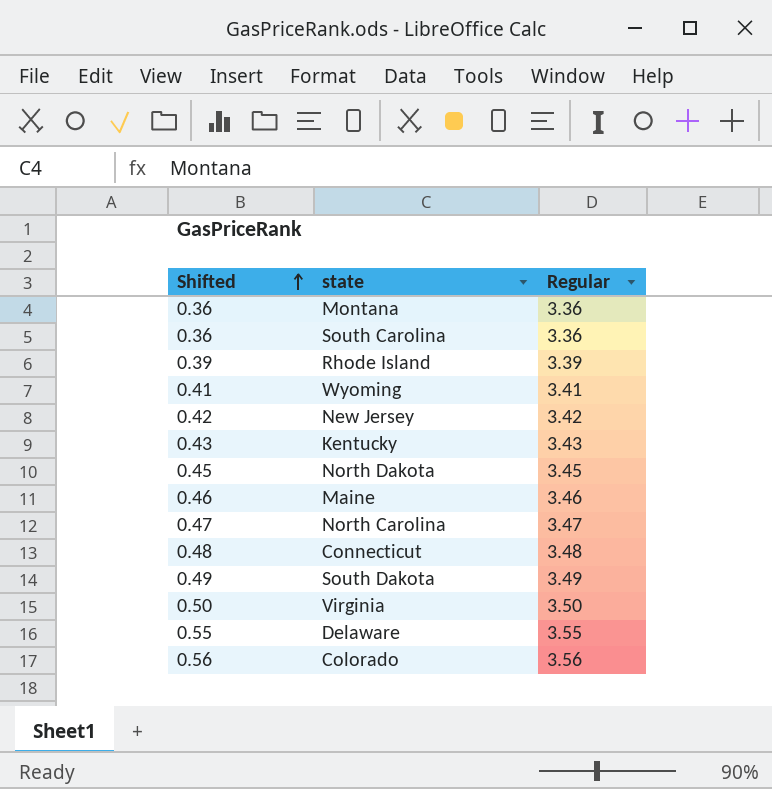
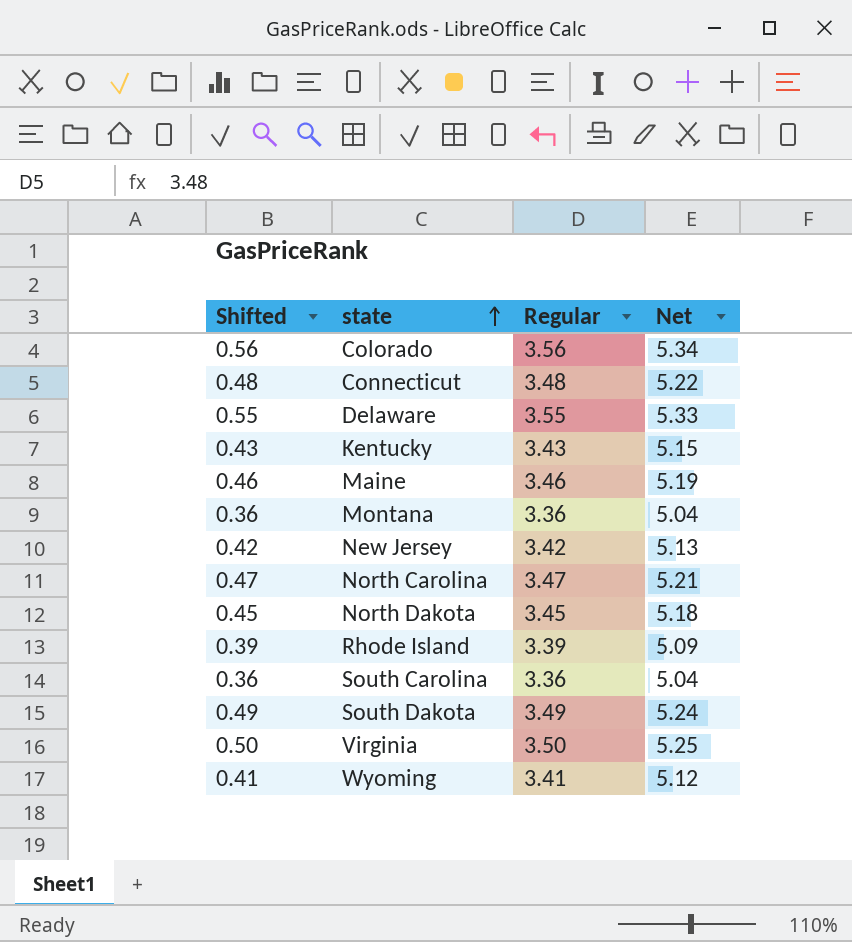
row order: Shifted ascending -> state ascending
column Net | formula: none -> [Regular] * 1.5

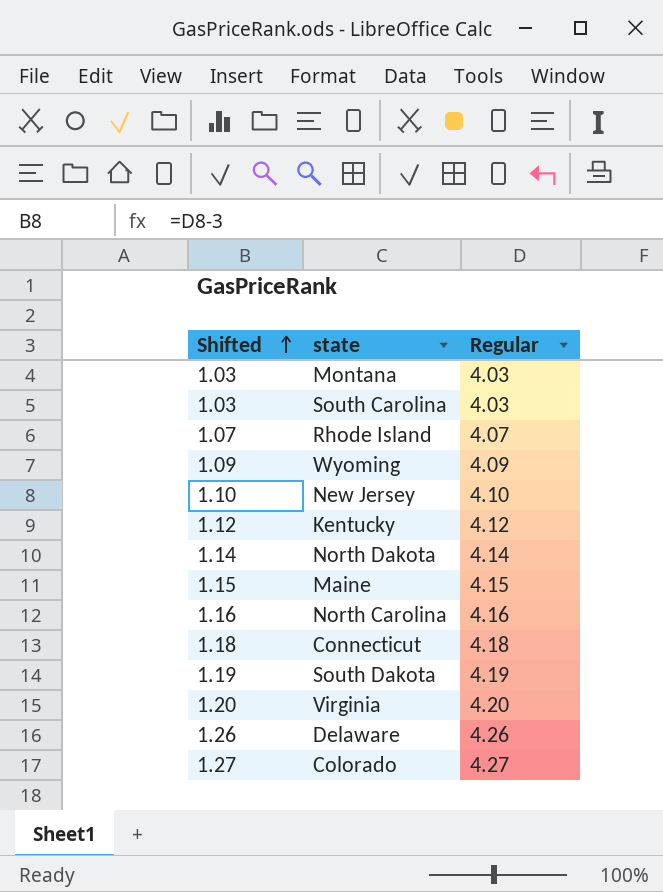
row order: state ascending -> Shifted ascending
column Net | formula: [Regular] * 1.5 -> none
Montana | Shifted: 0.36 -> 1.03
Montana | Regular: 3.36 -> 4.03
South Carolina | Shifted: 0.36 -> 1.03
South Carolina | Regular: 3.36 -> 4.03
Rhode Island | Shifted: 0.39 -> 1.07
Rhode Island | Regular: 3.39 -> 4.07
Wyoming | Shifted: 0.41 -> 1.09
Wyoming | Regular: 3.41 -> 4.09
New Jersey | Shifted: 0.42 -> 1.10
New Jersey | Regular: 3.42 -> 4.10
Kentucky | Shifted: 0.43 -> 1.12
Kentucky | Regular: 3.43 -> 4.12
North Dakota | Shifted: 0.45 -> 1.14
North Dakota | Regular: 3.45 -> 4.14
Maine | Shifted: 0.46 -> 1.15
Maine | Regular: 3.46 -> 4.15
North Carolina | Shifted: 0.47 -> 1.16
North Carolina | Regular: 3.47 -> 4.16
Connecticut | Shifted: 0.48 -> 1.18
Connecticut | Regular: 3.48 -> 4.18
South Dakota | Shifted: 0.49 -> 1.19
South Dakota | Regular: 3.49 -> 4.19
Virginia | Shifted: 0.50 -> 1.20
Virginia | Regular: 3.50 -> 4.20
Delaware | Shifted: 0.55 -> 1.26
Delaware | Regular: 3.55 -> 4.26
Colorado | Shifted: 0.56 -> 1.27
Colorado | Regular: 3.56 -> 4.27

